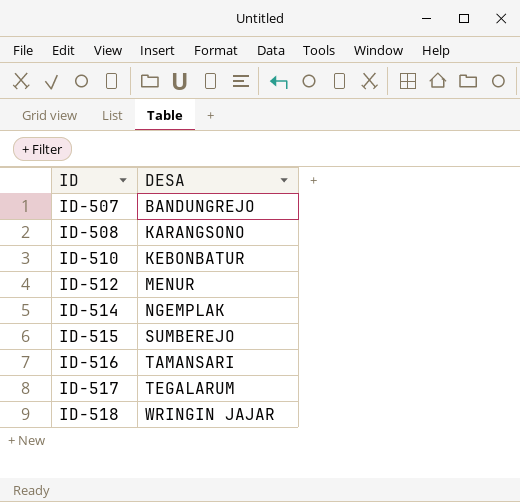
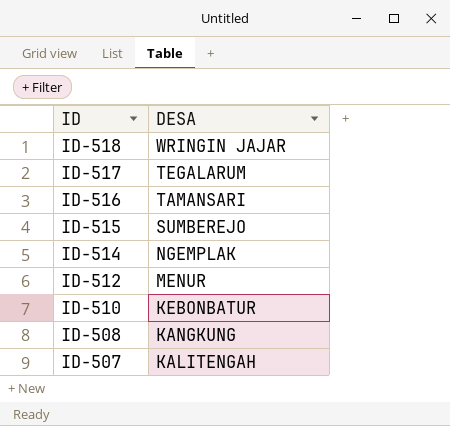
row order: ID ascending -> ID descending
ID-508 | DESA: KARANGSONO -> KANGKUNG
ID-507 | DESA: BANDUNGREJO -> KALITENGAH

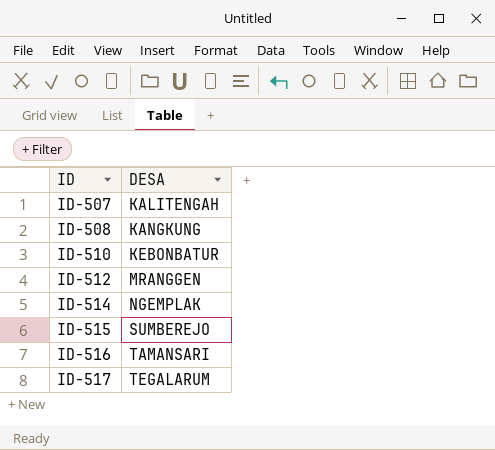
row order: ID descending -> ID ascending
row ID-518: WRINGIN JAJAR -> none
ID-512 | DESA: MENUR -> MRANGGEN

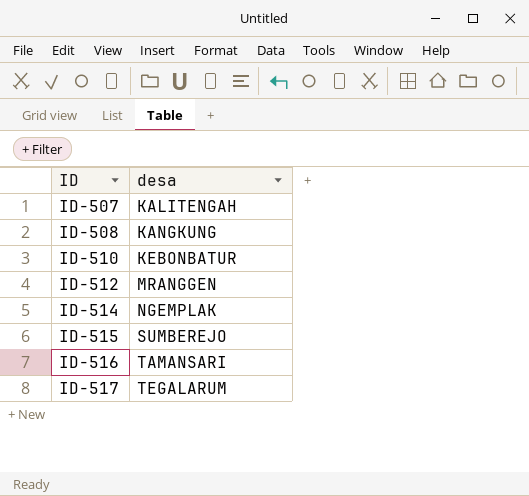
column name: DESA -> desa

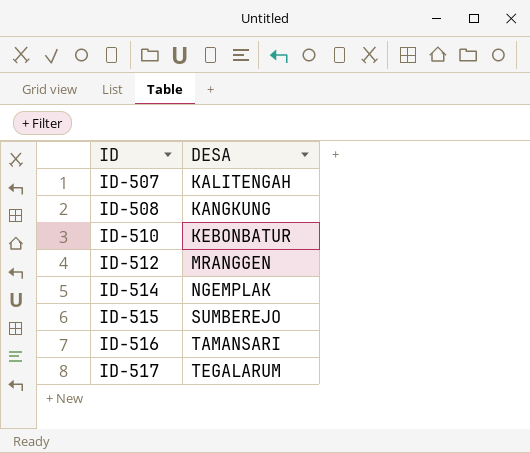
column name: desa -> DESA

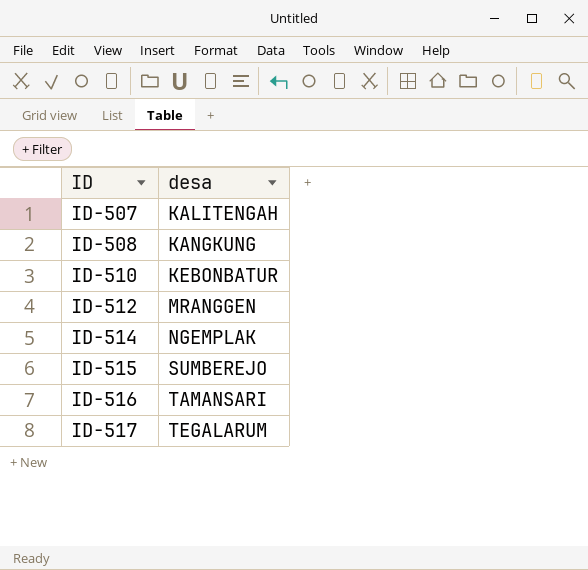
column name: DESA -> desa

